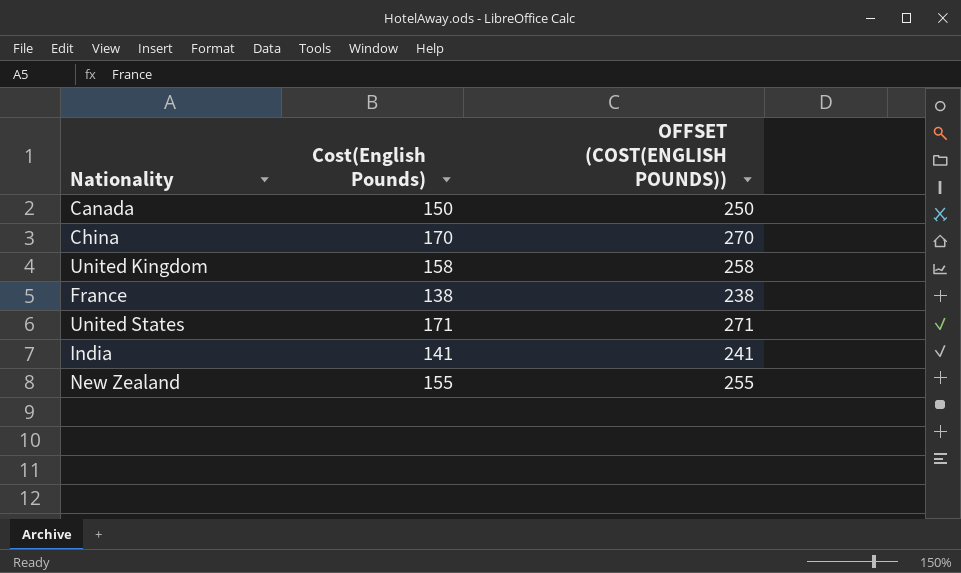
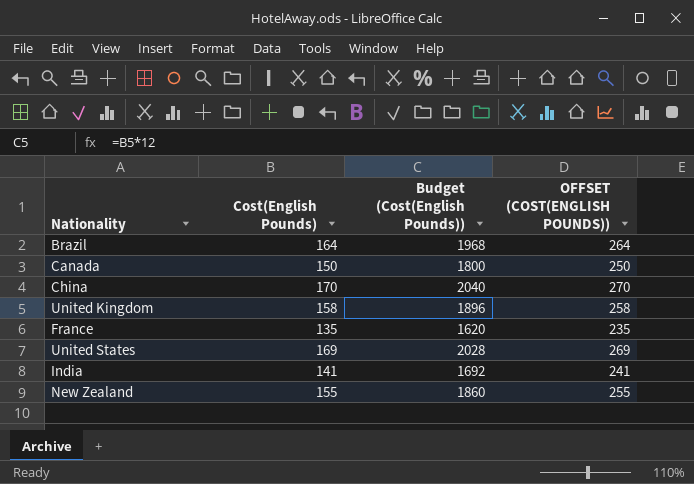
column Budget (Cost(English Pounds)) | formula: none -> [Cost(English Pounds)] * 12
row Brazil: none -> 164 | 1968 | 264
France | Cost(English Pounds): 138 -> 135
France | OFFSET (COST(ENGLISH POUNDS)): 238 -> 235
United States | Cost(English Pounds): 171 -> 169
United States | OFFSET (COST(ENGLISH POUNDS)): 271 -> 269

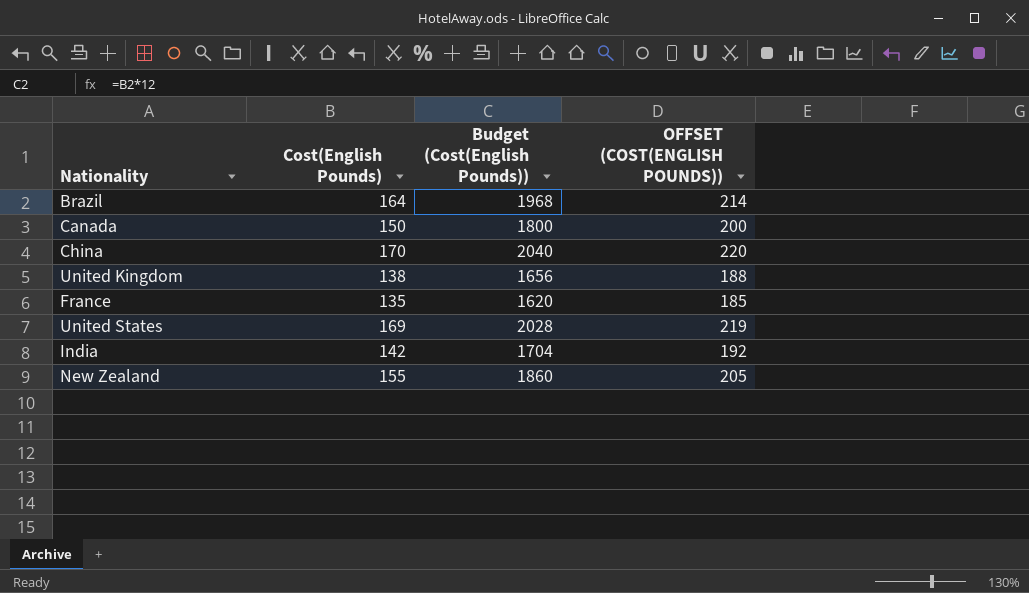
column OFFSET (COST(ENGLISH POUNDS)) | formula: [Cost(English Pounds)] + 100 -> [Cost(English Pounds)] + 50
United Kingdom | Cost(English Pounds): 158 -> 138
United Kingdom | Budget (Cost(English Pounds)): 1896 -> 1656
India | Cost(English Pounds): 141 -> 142
India | Budget (Cost(English Pounds)): 1692 -> 1704

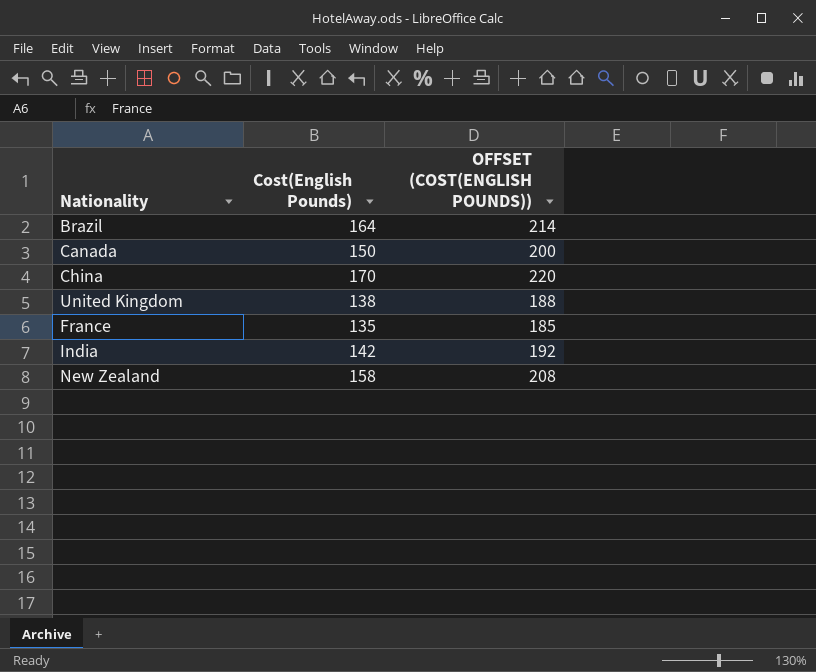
column Budget (Cost(English Pounds)) | formula: [Cost(English Pounds)] * 12 -> none
row United States: 169 | 2028 | 219 -> none
New Zealand | Cost(English Pounds): 155 -> 158
New Zealand | OFFSET (COST(ENGLISH POUNDS)): 205 -> 208

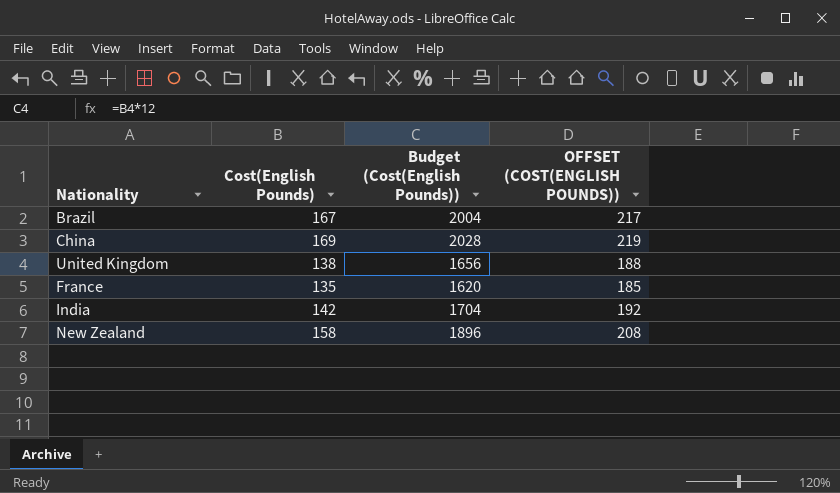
column Budget (Cost(English Pounds)) | formula: none -> [Cost(English Pounds)] * 12
row Canada: 150 | 200 -> none
Brazil | Cost(English Pounds): 164 -> 167
Brazil | OFFSET (COST(ENGLISH POUNDS)): 214 -> 217
China | Cost(English Pounds): 170 -> 169
China | OFFSET (COST(ENGLISH POUNDS)): 220 -> 219

